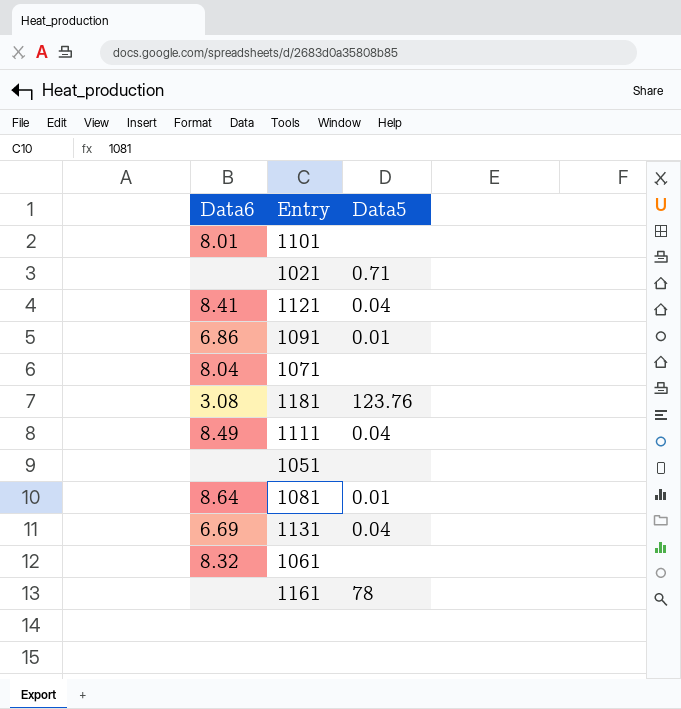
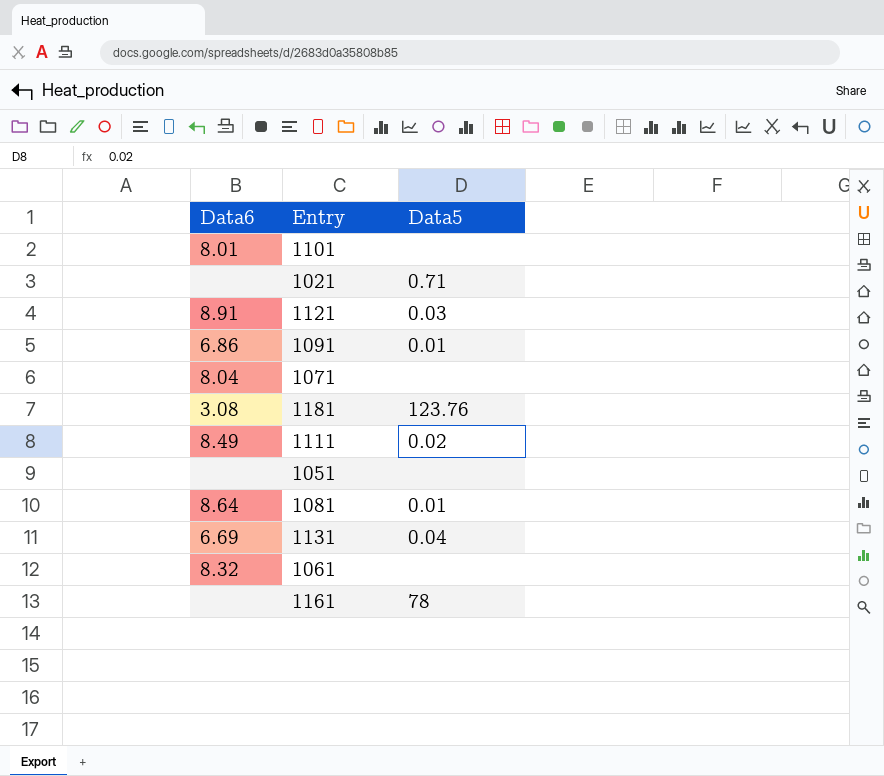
1121 | Data6: 8.41 -> 8.91
1121 | Data5: 0.04 -> 0.03
1111 | Data5: 0.04 -> 0.02

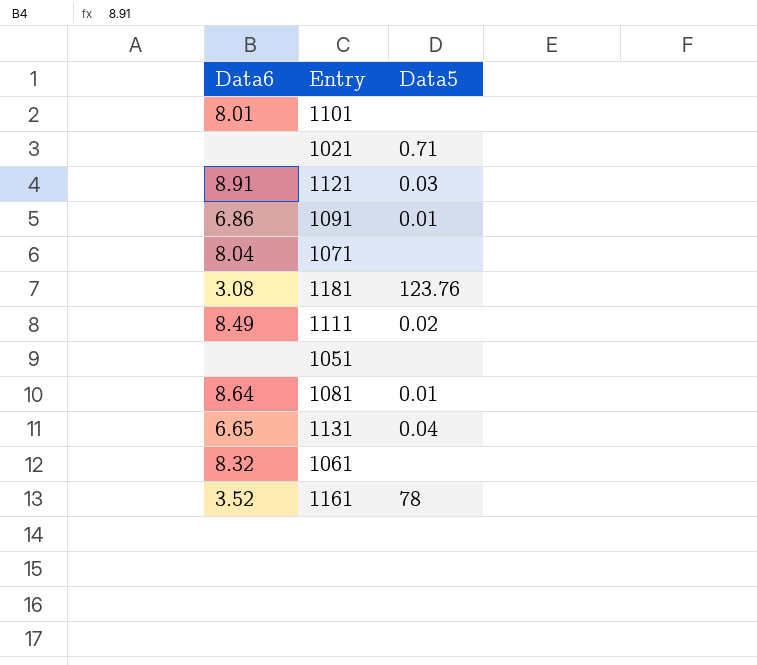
1131 | Data6: 6.69 -> 6.65
1161 | Data6: none -> 3.52

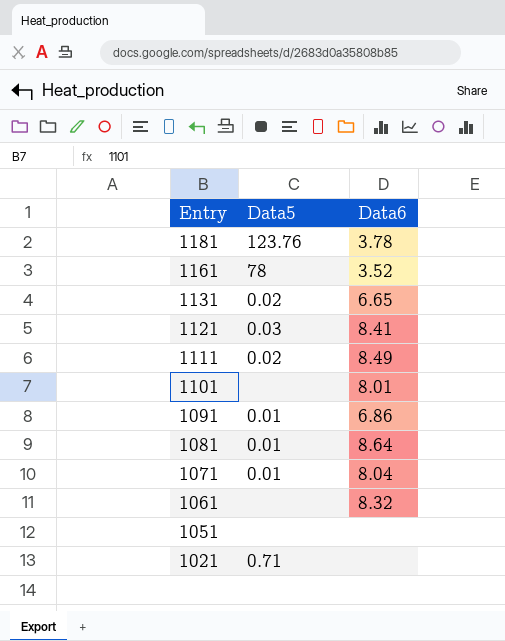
row order: none -> Entry descending
column Data6 | position: 1 -> 3
1181 | Data6: 3.08 -> 3.78
1131 | Data5: 0.04 -> 0.02
1121 | Data6: 8.91 -> 8.41
1071 | Data5: none -> 0.01

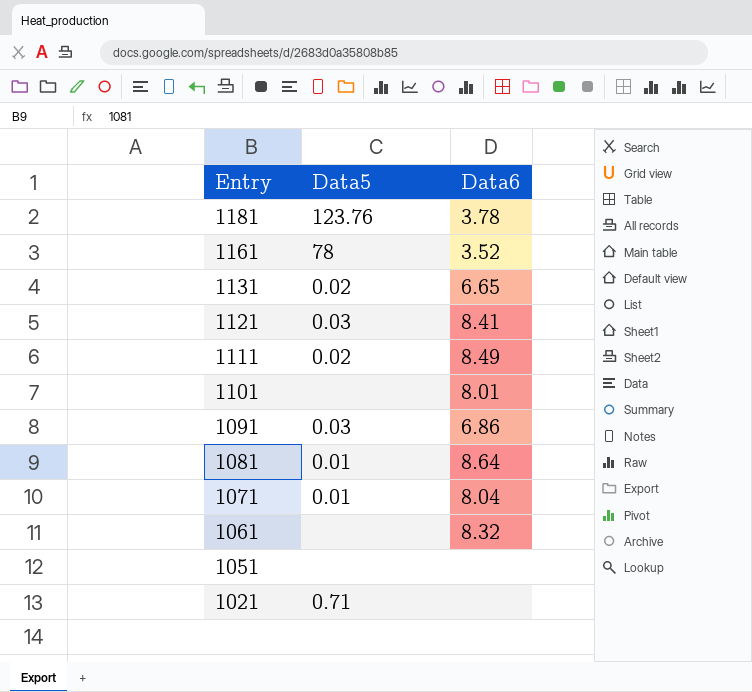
1091 | Data5: 0.01 -> 0.03

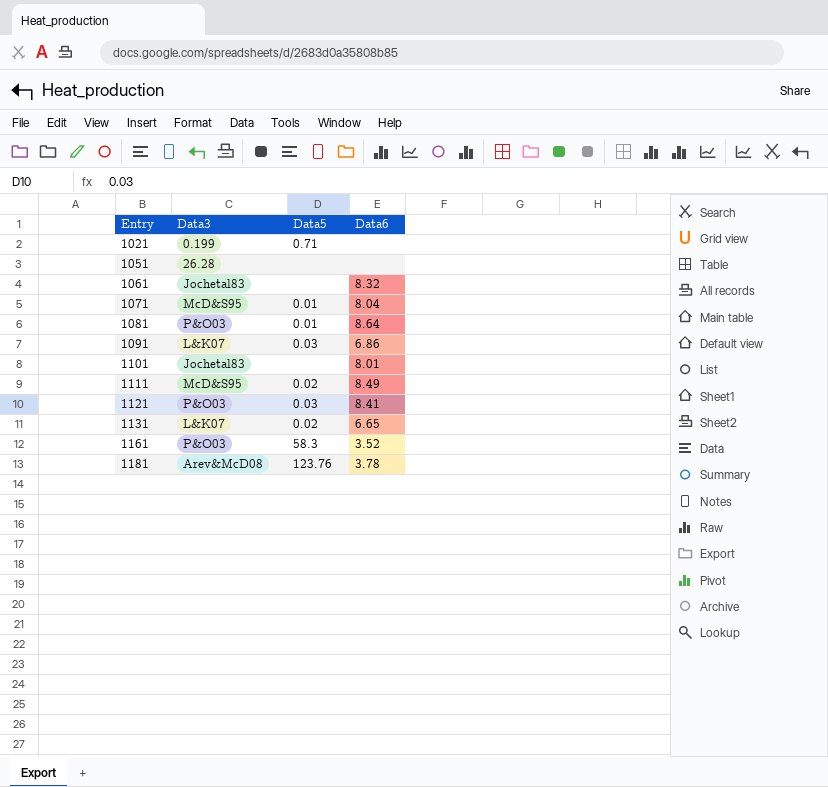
row order: Entry descending -> Entry ascending
column Data3 | position: none -> 2
1161 | Data5: 78 -> 58.3

